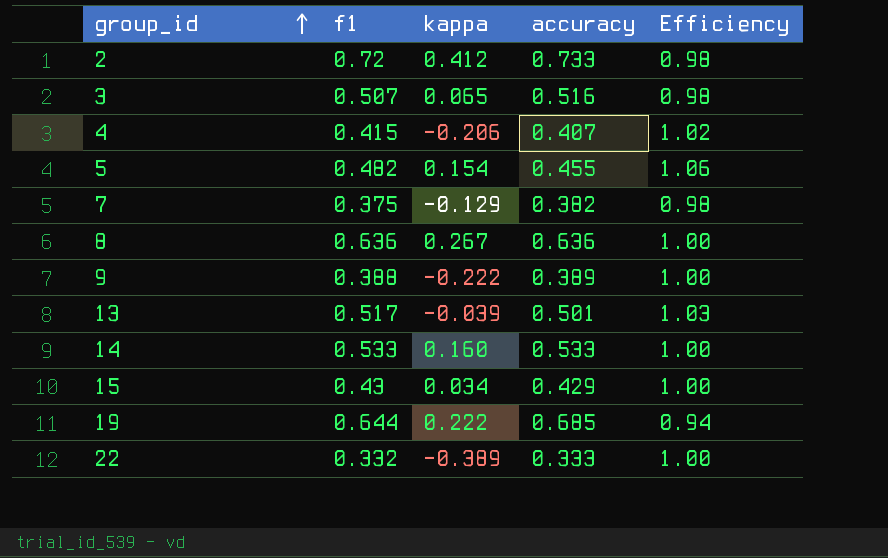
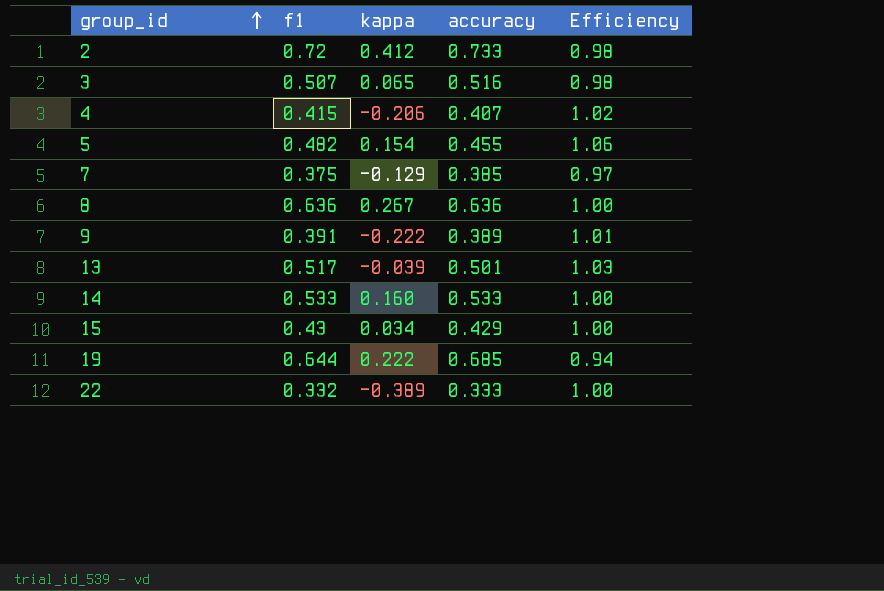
7 | accuracy: 0.382 -> 0.385
7 | Efficiency: 0.98 -> 0.97
9 | f1: 0.388 -> 0.391
9 | Efficiency: 1.00 -> 1.01

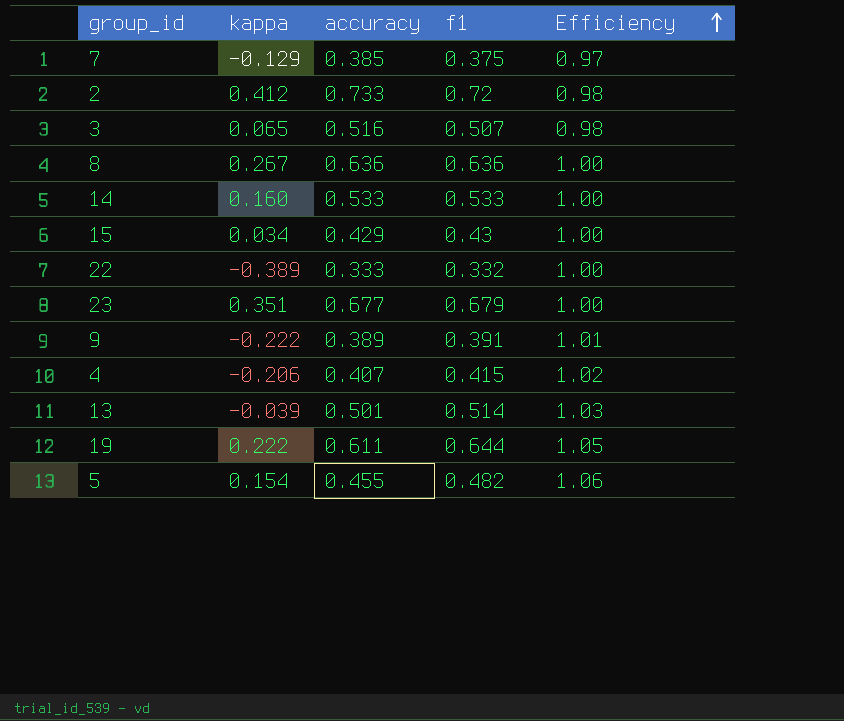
row order: group_id ascending -> Efficiency ascending
column f1 | position: 2 -> 4
row 23: none -> 0.351 | 0.677 | 0.679 | 1.00
13 | f1: 0.517 -> 0.514
19 | accuracy: 0.685 -> 0.611
19 | Efficiency: 0.94 -> 1.05

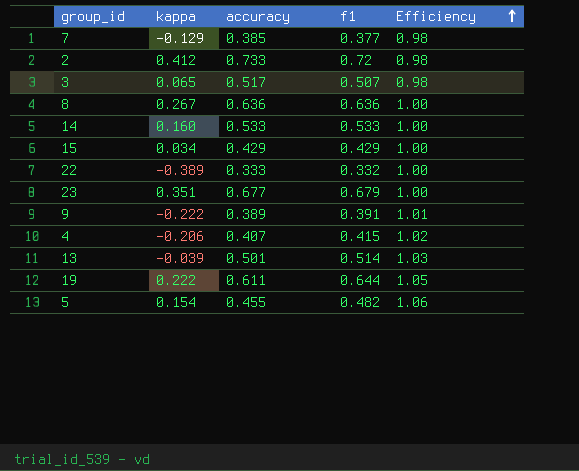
7 | f1: 0.375 -> 0.377
7 | Efficiency: 0.97 -> 0.98
3 | accuracy: 0.516 -> 0.517
15 | f1: 0.43 -> 0.429

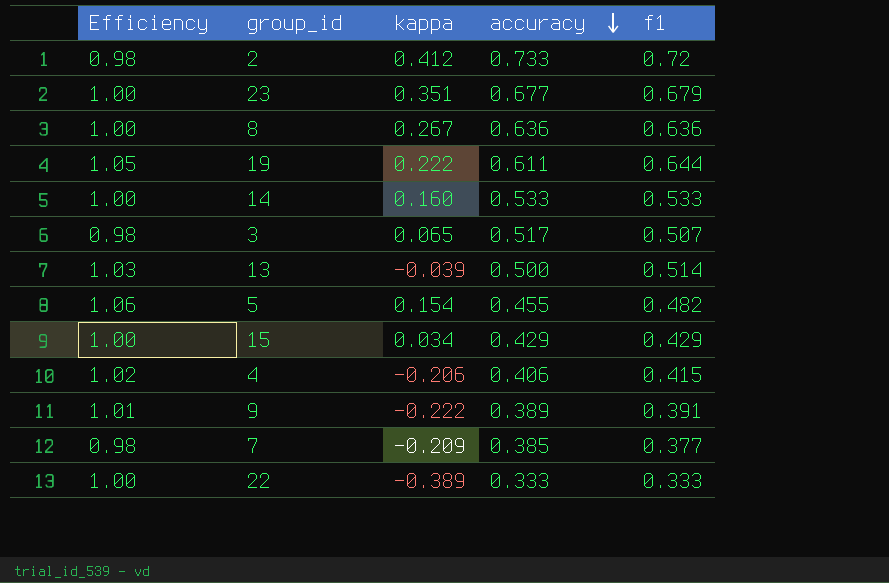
row order: Efficiency ascending -> accuracy descending
column Efficiency | position: 5 -> 1
13 | accuracy: 0.501 -> 0.500
4 | accuracy: 0.407 -> 0.406
7 | kappa: -0.129 -> -0.209
22 | f1: 0.332 -> 0.333

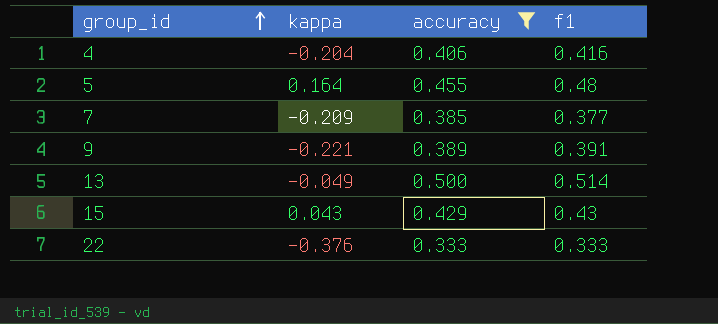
filter: none -> accuracy <= 0.500
row order: accuracy descending -> group_id ascending
column Efficiency | formula: [f1] / [accuracy] -> none
4 | kappa: -0.206 -> -0.204
4 | f1: 0.415 -> 0.416
5 | kappa: 0.154 -> 0.164
5 | f1: 0.482 -> 0.48
9 | kappa: -0.222 -> -0.221
13 | kappa: -0.039 -> -0.049
15 | kappa: 0.034 -> 0.043
15 | f1: 0.429 -> 0.43
22 | kappa: -0.389 -> -0.376

